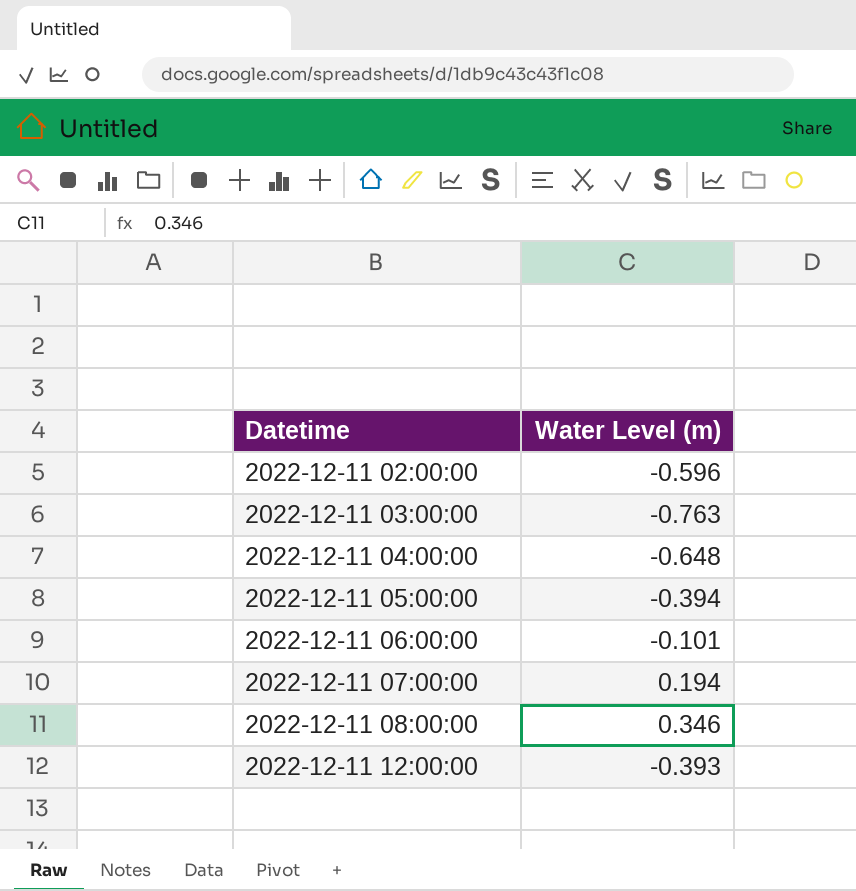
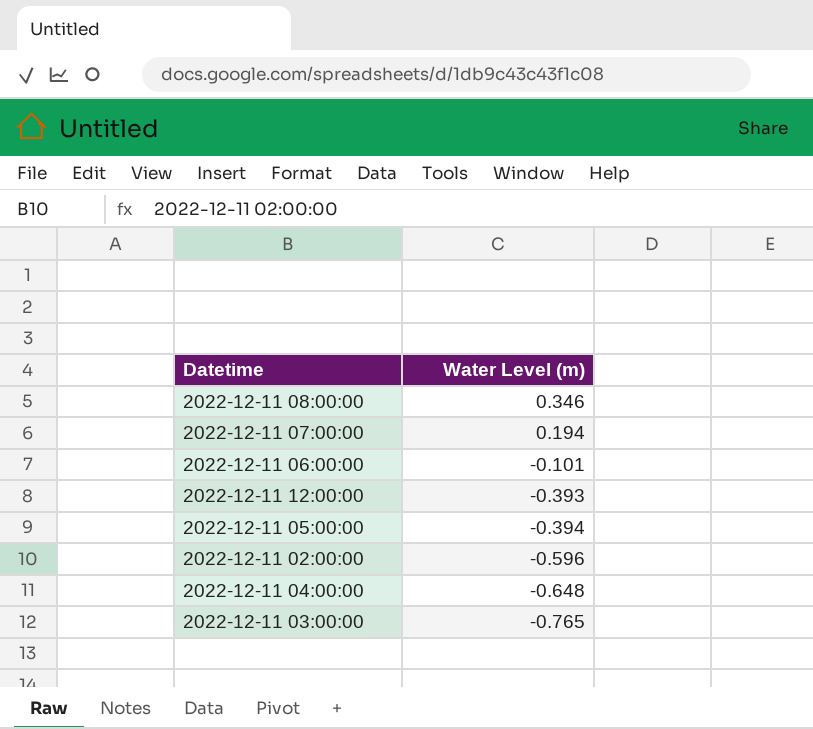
row order: Datetime ascending -> Water Level (m) descending
2022-12-11 03:00:00 | Water Level (m): -0.763 -> -0.765

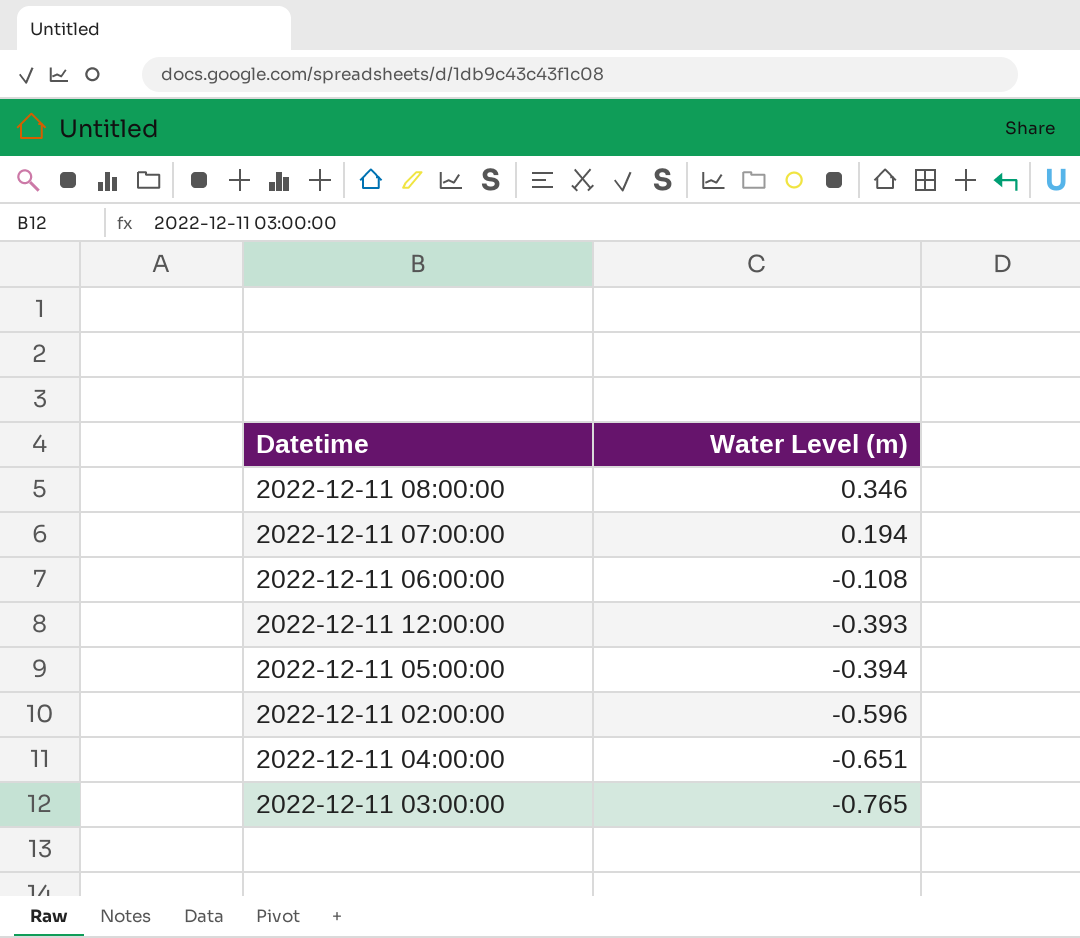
2022-12-11 06:00:00 | Water Level (m): -0.101 -> -0.108
2022-12-11 04:00:00 | Water Level (m): -0.648 -> -0.651

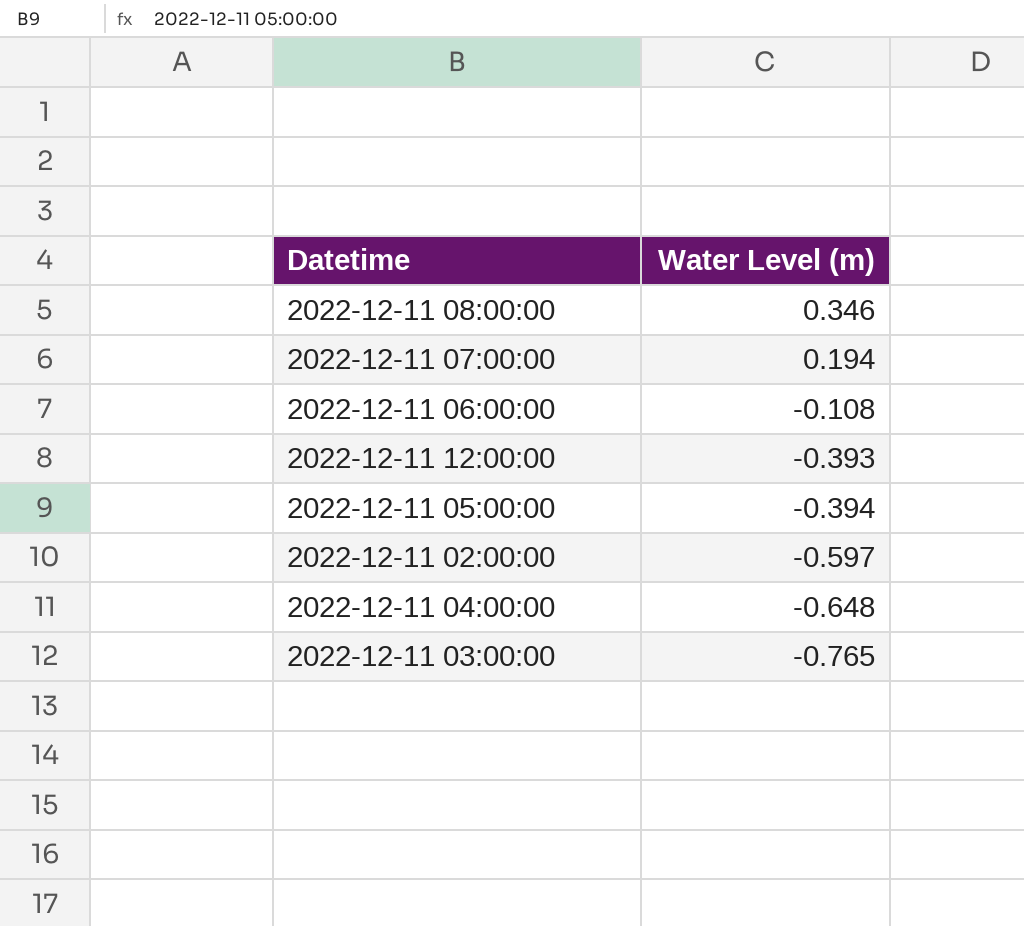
2022-12-11 02:00:00 | Water Level (m): -0.596 -> -0.597
2022-12-11 04:00:00 | Water Level (m): -0.651 -> -0.648

